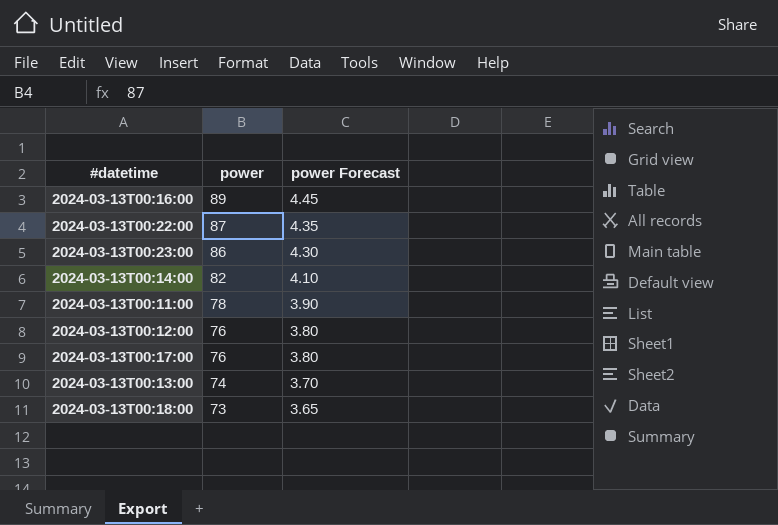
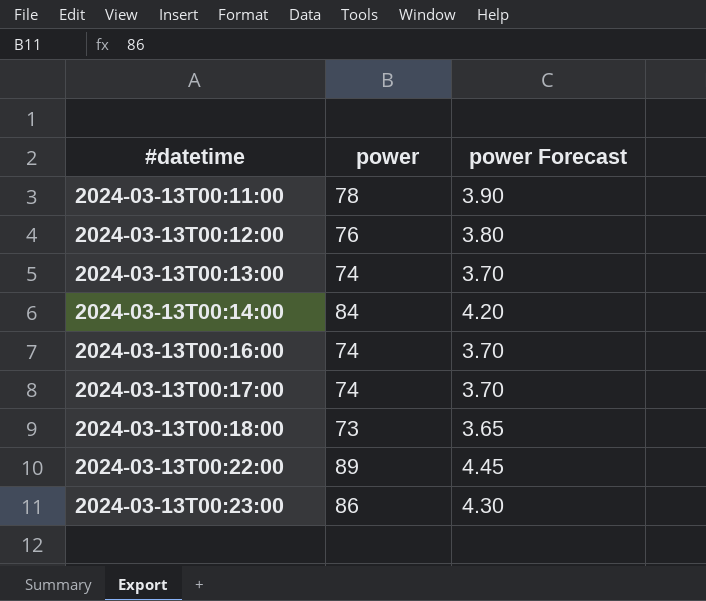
row order: power descending -> #datetime ascending
2024-03-13T00:14:00 | power: 82 -> 84
2024-03-13T00:14:00 | power Forecast: 4.10 -> 4.20
2024-03-13T00:16:00 | power: 89 -> 74
2024-03-13T00:16:00 | power Forecast: 4.45 -> 3.70
2024-03-13T00:17:00 | power: 76 -> 74
2024-03-13T00:17:00 | power Forecast: 3.80 -> 3.70
2024-03-13T00:22:00 | power: 87 -> 89
2024-03-13T00:22:00 | power Forecast: 4.35 -> 4.45

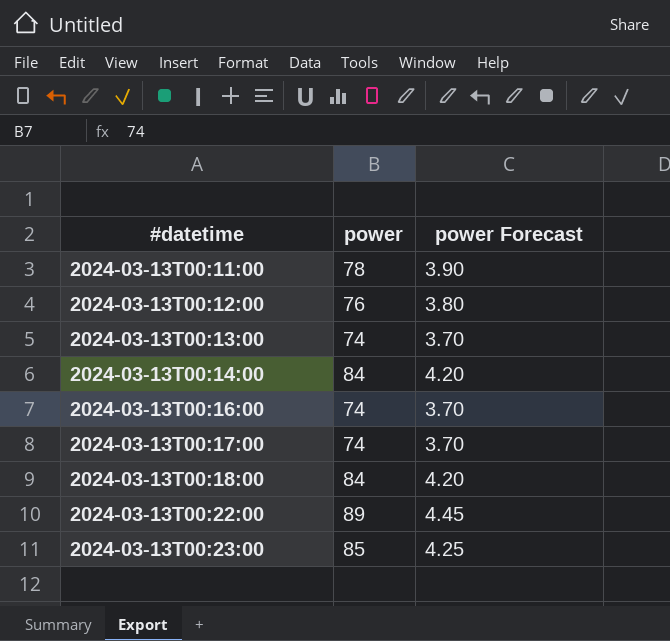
2024-03-13T00:18:00 | power: 73 -> 84
2024-03-13T00:18:00 | power Forecast: 3.65 -> 4.20
2024-03-13T00:23:00 | power: 86 -> 85
2024-03-13T00:23:00 | power Forecast: 4.30 -> 4.25

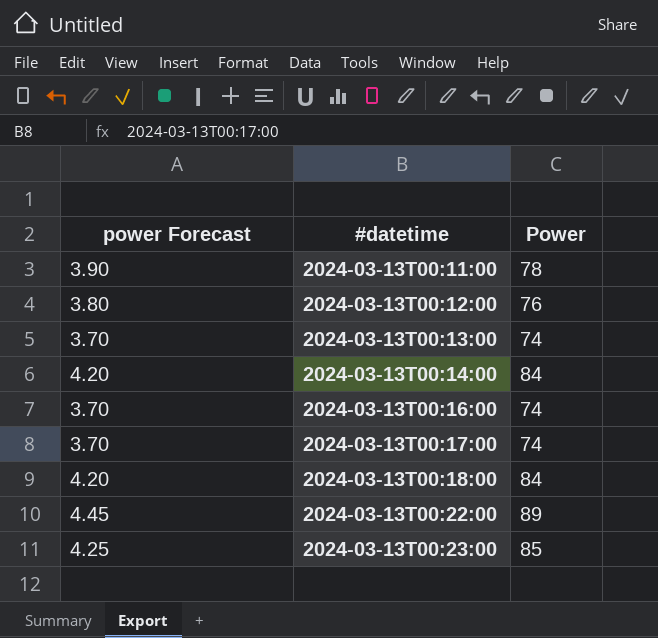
column power Forecast | position: 3 -> 1
column name: power -> Power

